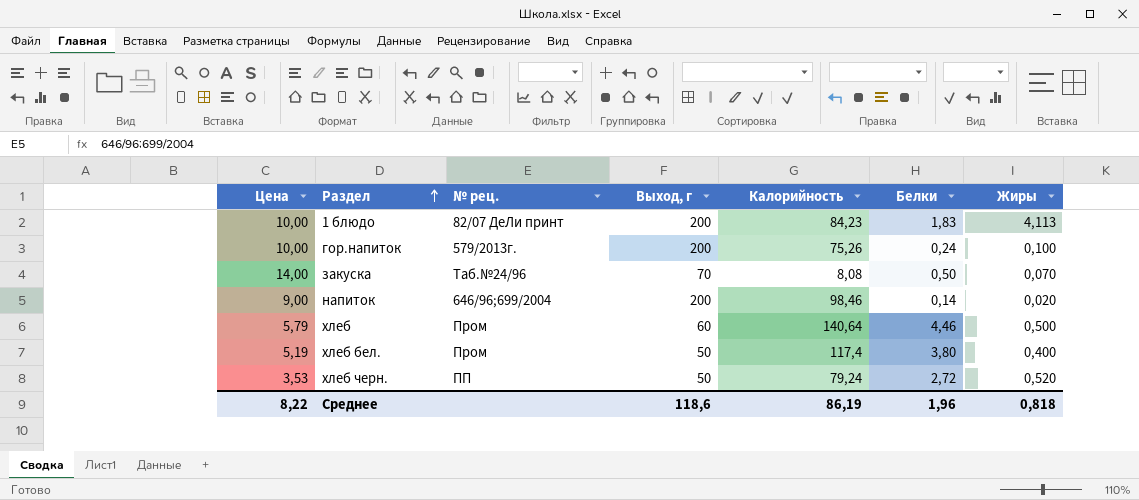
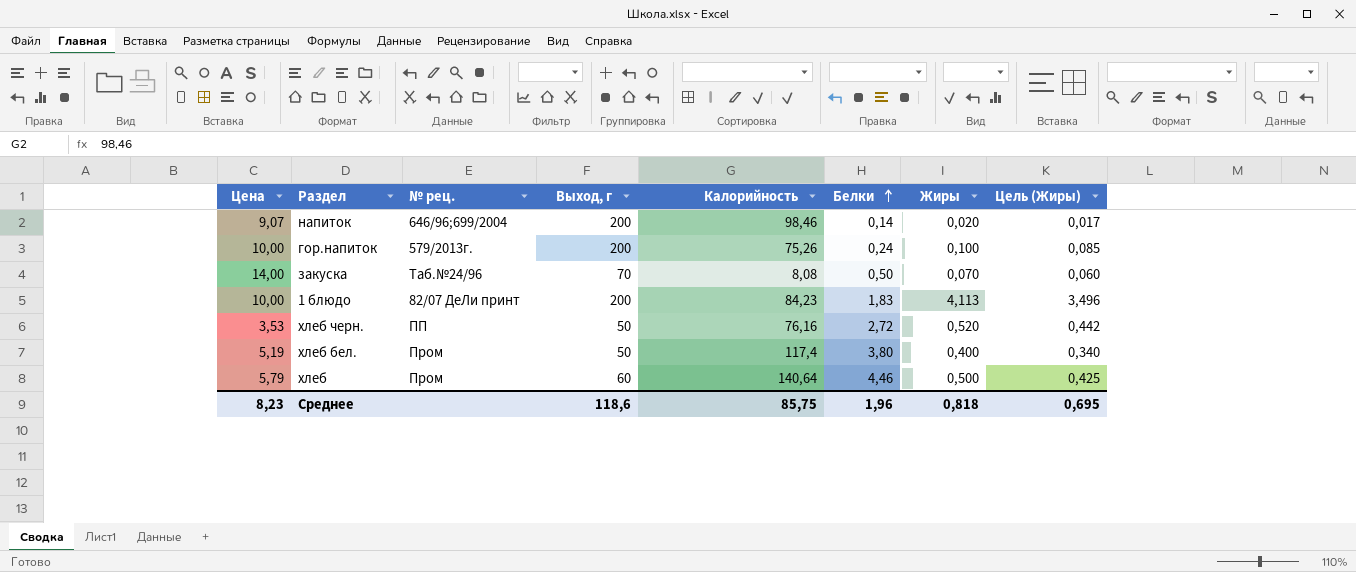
row order: Раздел ascending -> Белки ascending
column Цель (Жиры) | formula: none -> [Жиры] * 0,85
напиток | Цена: 9,00 -> 9,07
хлеб черн. | Калорийность: 79,24 -> 76,16
Среднее | Цена: 8,22 -> 8,23
Среднее | Калорийность: 86,19 -> 85,75

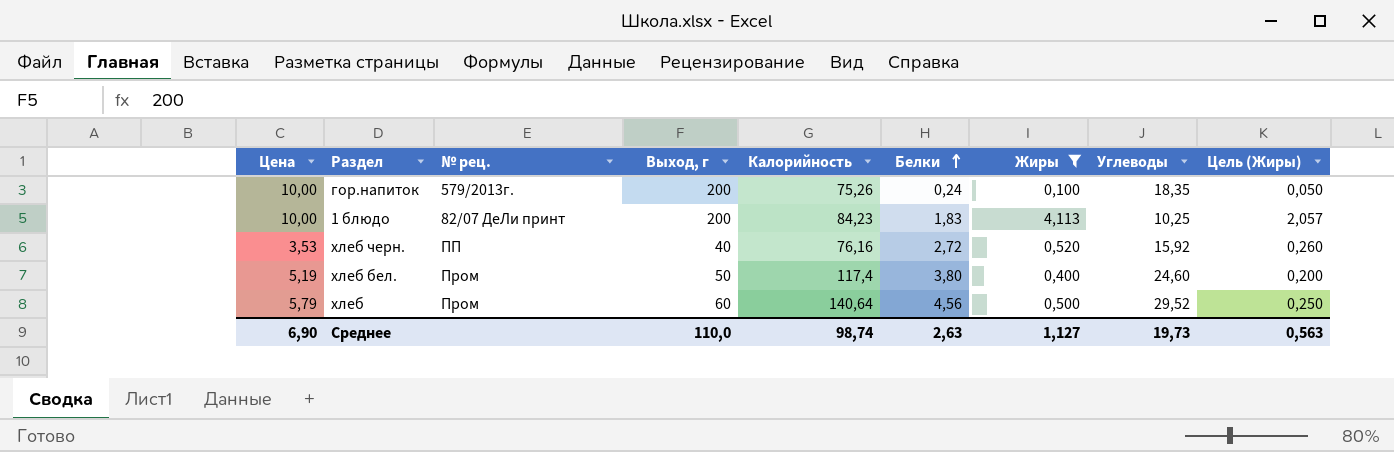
filter: none -> Жиры >= 0,100
column Углеводы | position: none -> 8
column Цель (Жиры) | formula: [Жиры] * 0,85 -> [Жиры] * 0,5
хлеб черн. | Выход, г: 50 -> 40
хлеб | Белки: 4,46 -> 4,56
Среднее | Цена: 8,23 -> 6,90
Среднее | Выход, г: 118,6 -> 110,0
Среднее | Калорийность: 85,75 -> 98,74
Среднее | Белки: 1,96 -> 2,63
Среднее | Жиры: 0,818 -> 1,127
Среднее | Цель (Жиры): 0,695 -> 0,563

